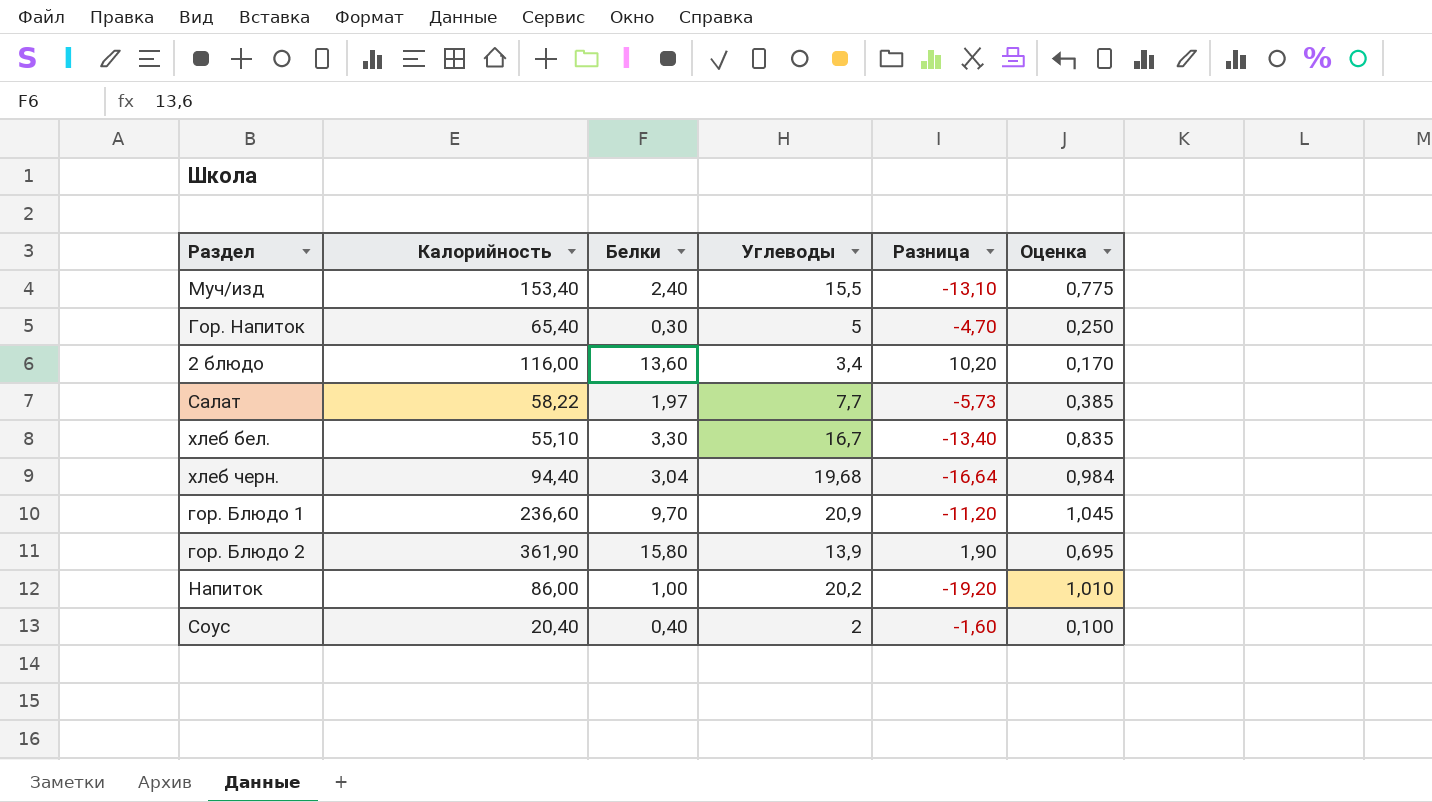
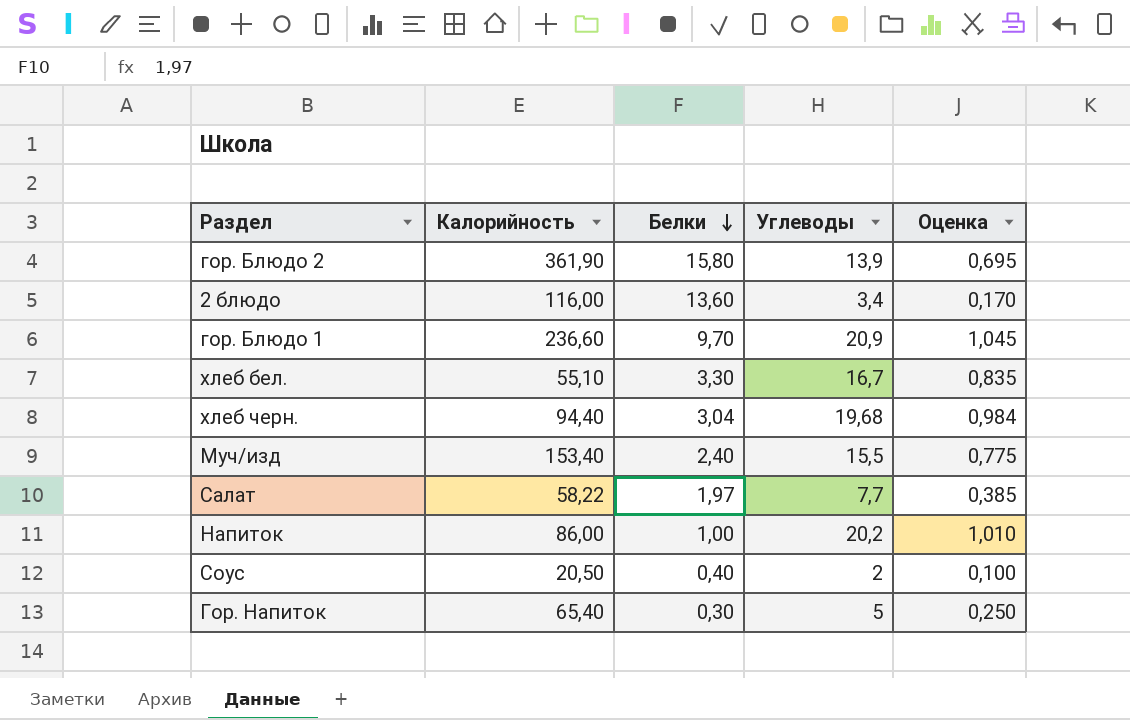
row order: none -> Белки descending
column Разница | formula: [Белки] - [Углеводы] -> none
Соус | Калорийность: 20,40 -> 20,50

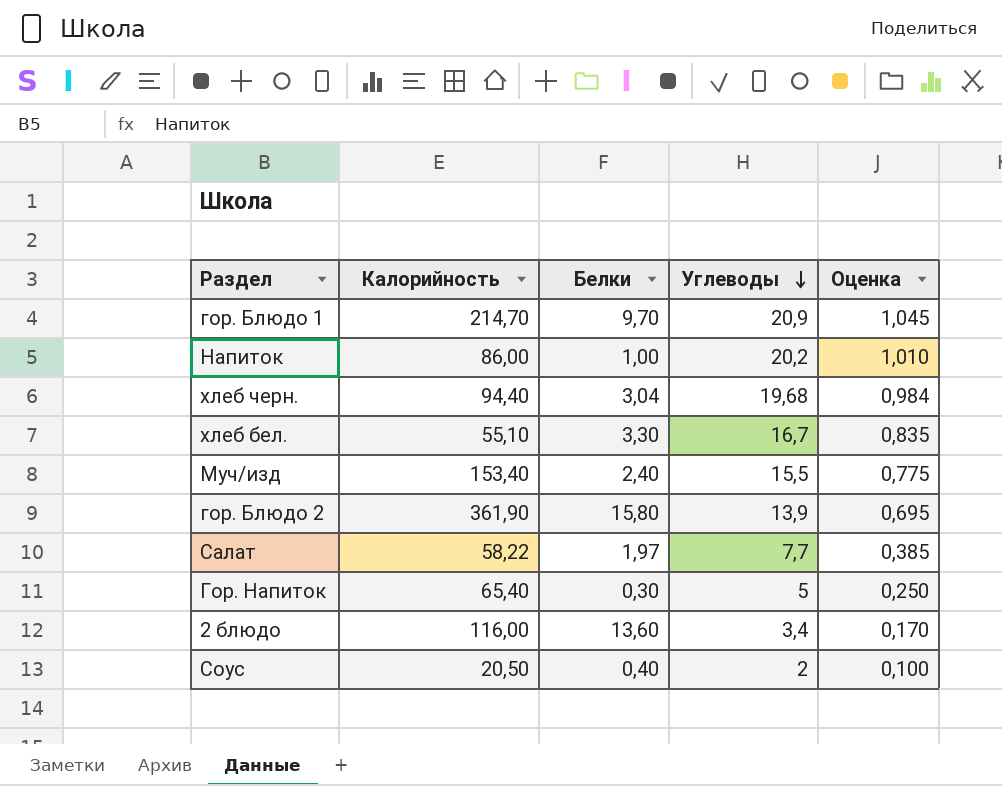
row order: Белки descending -> Углеводы descending
гор. Блюдо 1 | Калорийность: 236,60 -> 214,70

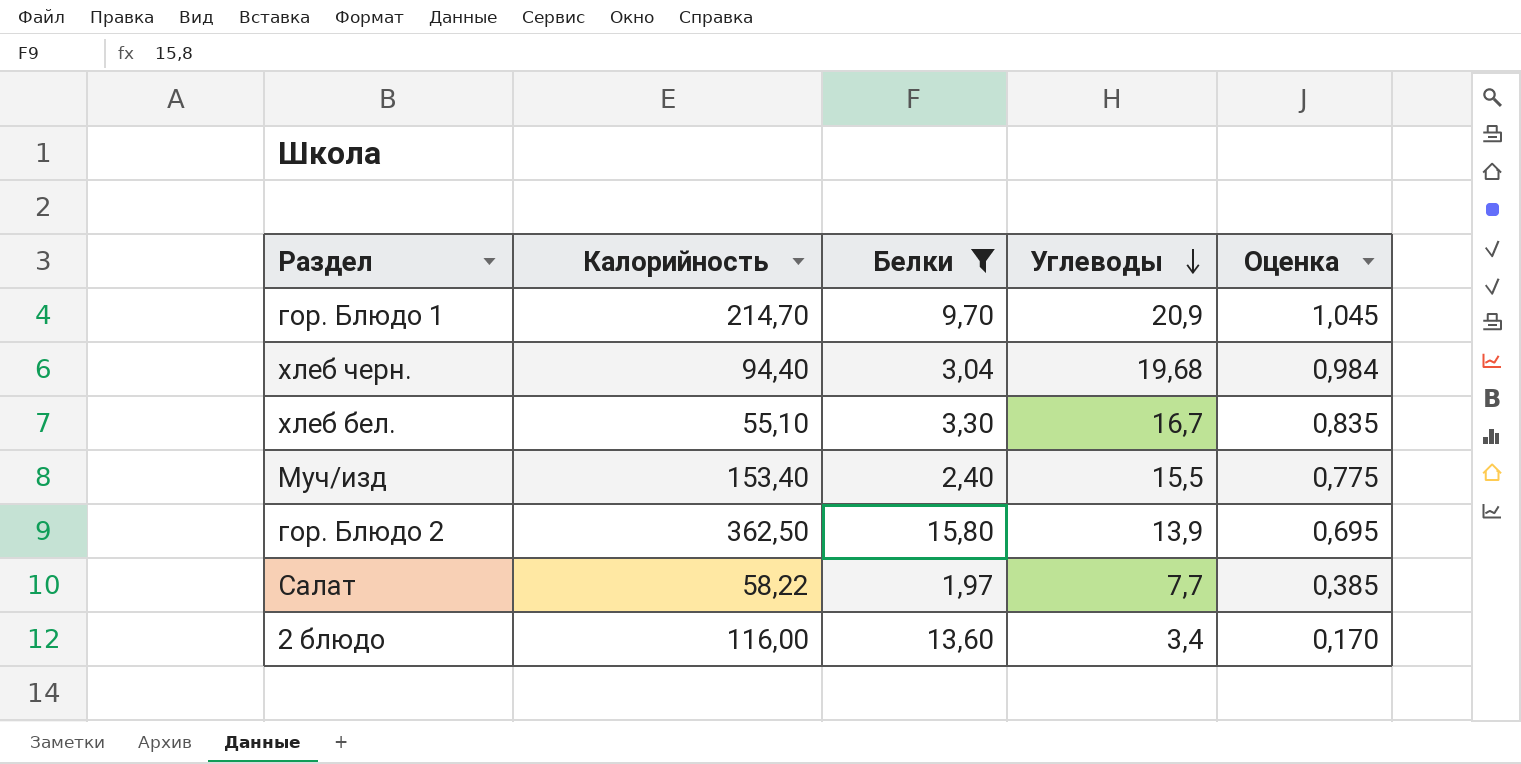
filter: none -> Белки >= 1,97
гор. Блюдо 2 | Калорийность: 361,90 -> 362,50

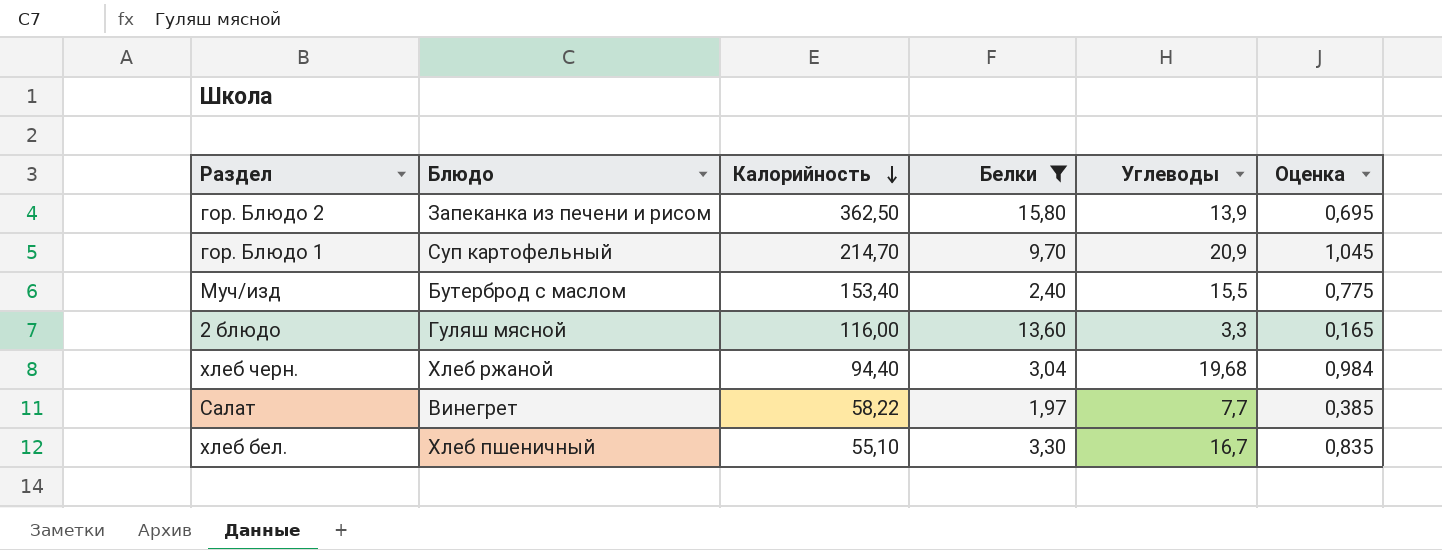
row order: Углеводы descending -> Калорийность descending
column Блюдо | position: none -> 2
2 блюдо | Углеводы: 3,4 -> 3,3
2 блюдо | Оценка: 0,170 -> 0,165

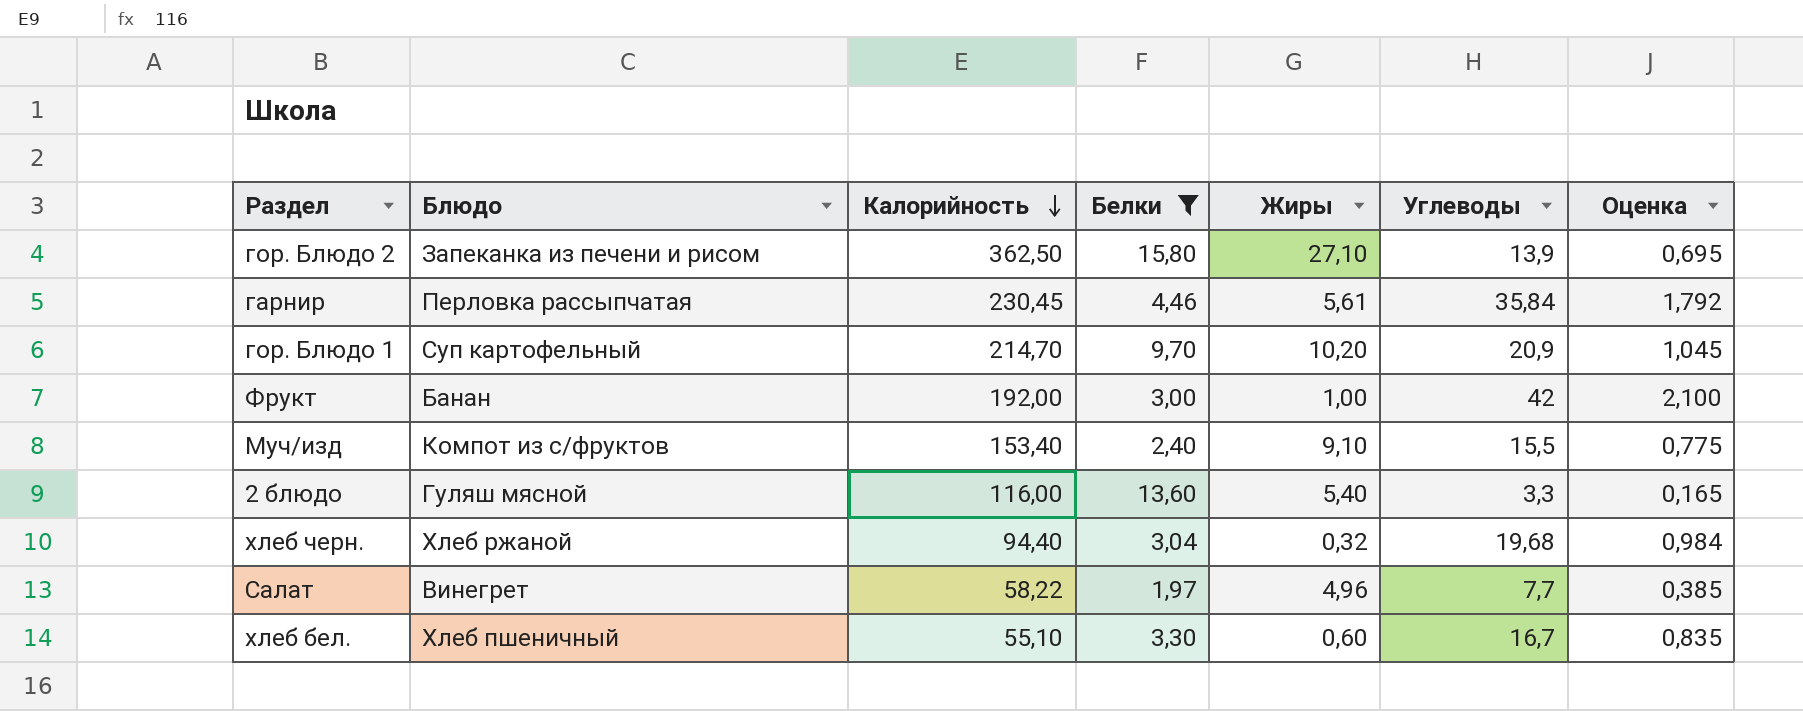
column Жиры | position: none -> 5
row гарнир: none -> Перловка рассыпчатая | 230,45 | 4,46 | 5,61 | 35,84 | 1,792
row Фрукт: none -> Банан | 192,00 | 3,00 | 1,00 | 42 | 2,100
Муч/изд | Блюдо: Бутерброд с маслом -> Компот из с/фруктов

